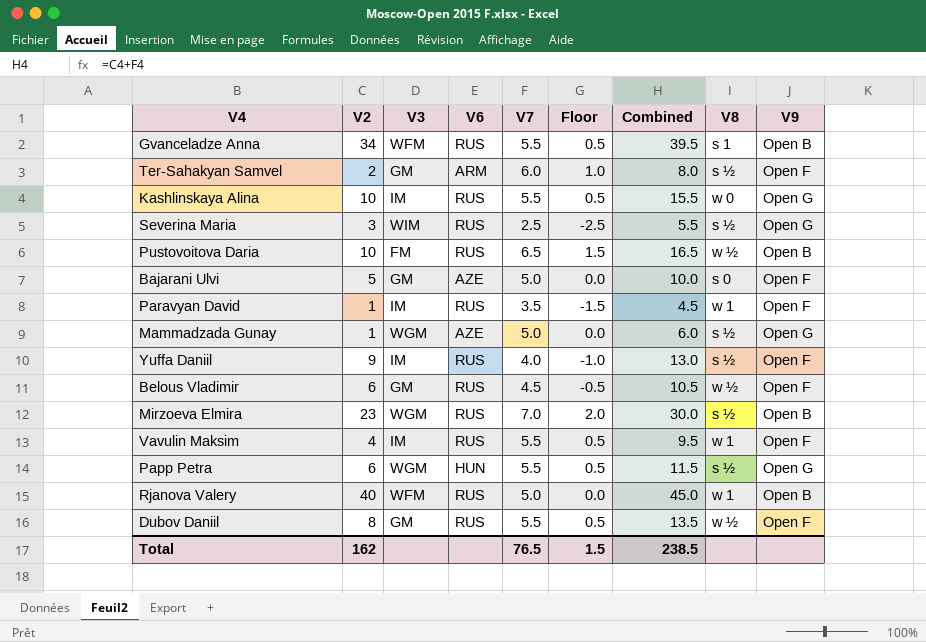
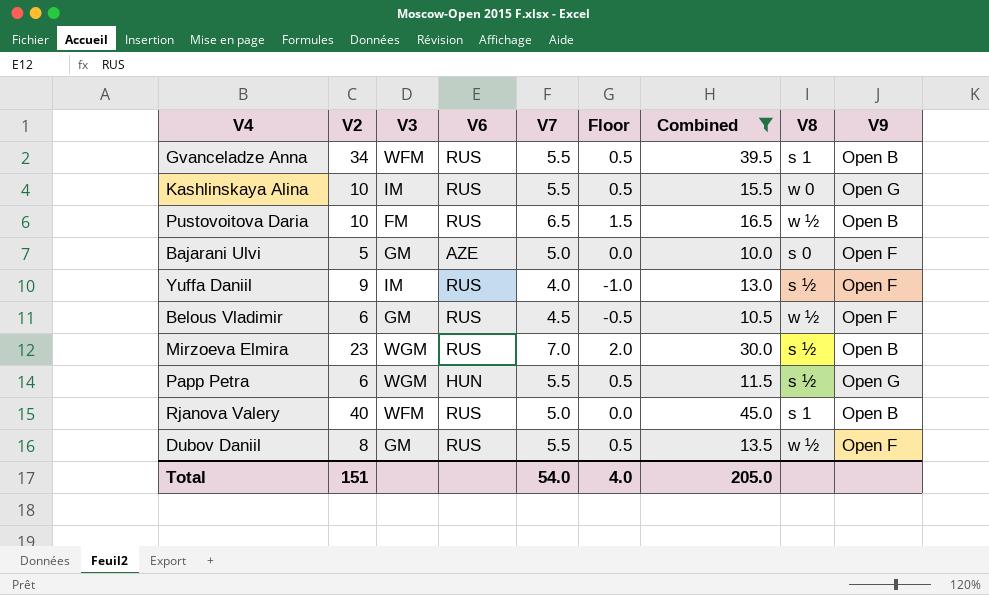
filter: none -> Combined >= 10.0
Rjanova Valery | V8: w 1 -> s 1
Total | V2: 162 -> 151
Total | V7: 76.5 -> 54.0
Total | Floor: 1.5 -> 4.0
Total | Combined: 238.5 -> 205.0

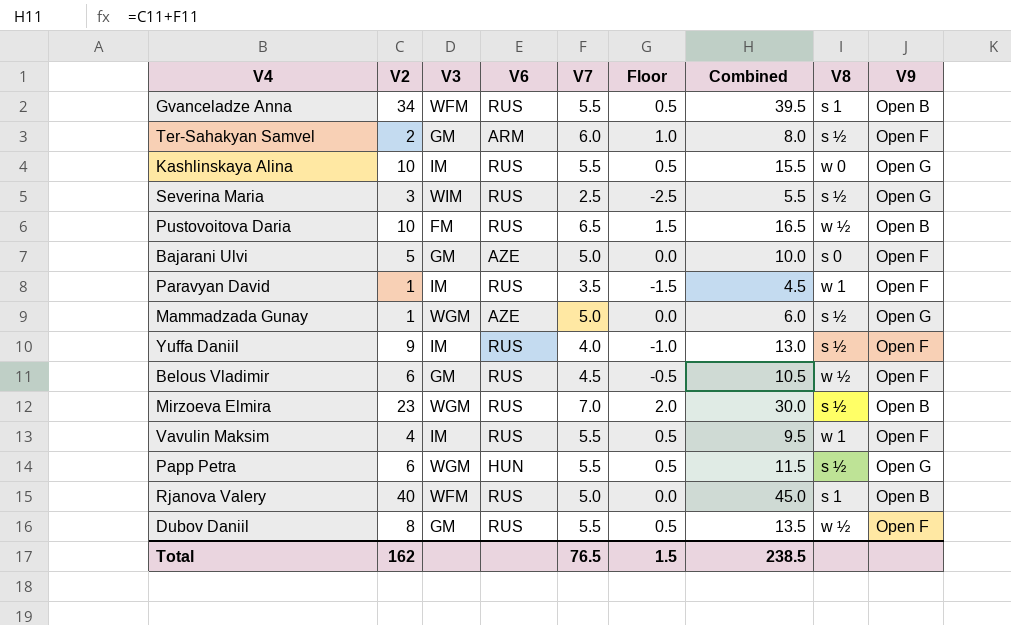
filter: Combined >= 10.0 -> none
Total | V2: 151 -> 162
Total | V7: 54.0 -> 76.5
Total | Floor: 4.0 -> 1.5
Total | Combined: 205.0 -> 238.5

